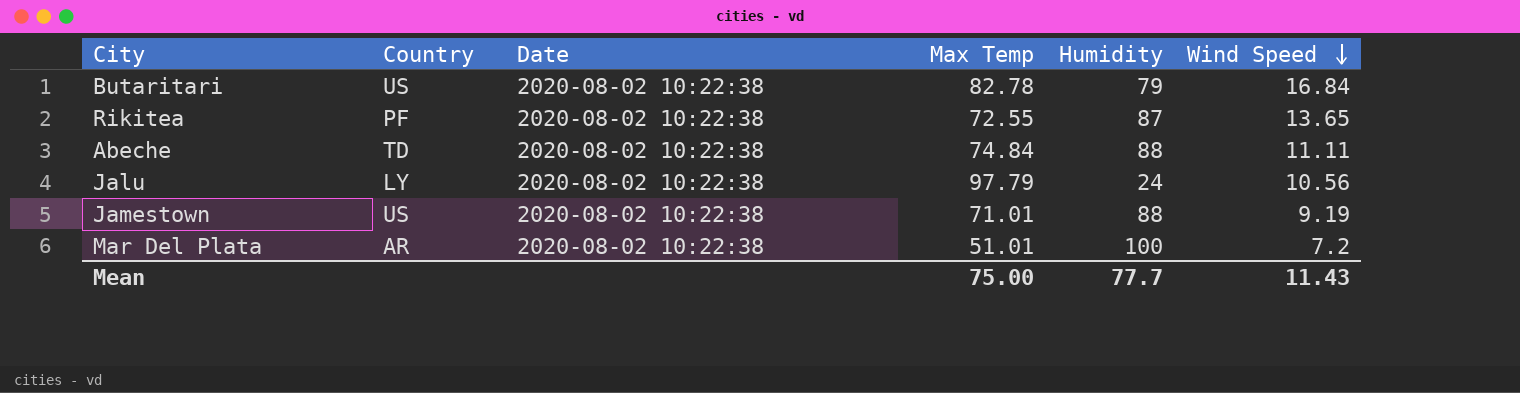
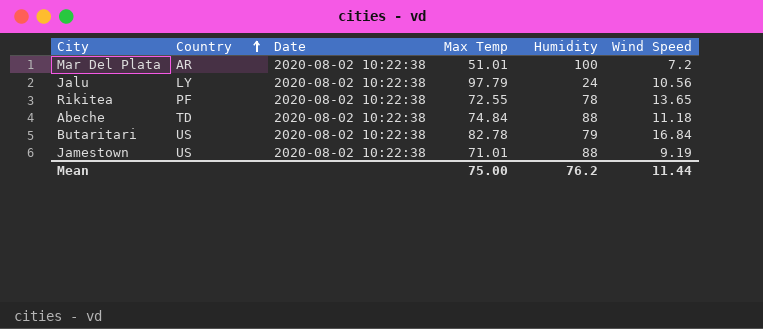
row order: Wind Speed descending -> Country ascending
Rikitea | Humidity: 87 -> 78
Abeche | Wind Speed: 11.11 -> 11.18
Mean | Humidity: 77.7 -> 76.2
Mean | Wind Speed: 11.43 -> 11.44

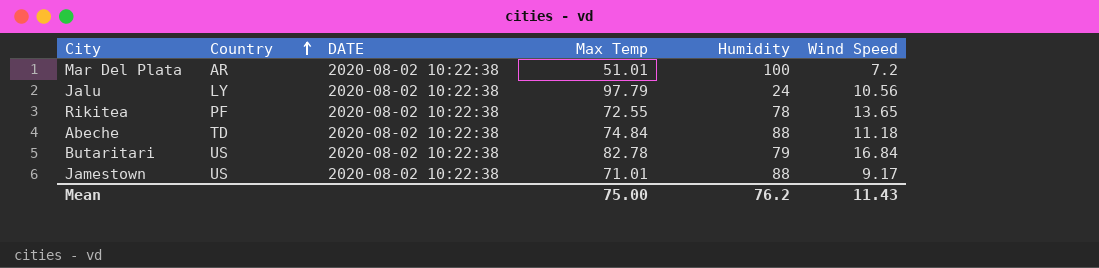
column name: Date -> DATE
Jamestown | Wind Speed: 9.19 -> 9.17
Mean | Wind Speed: 11.44 -> 11.43

